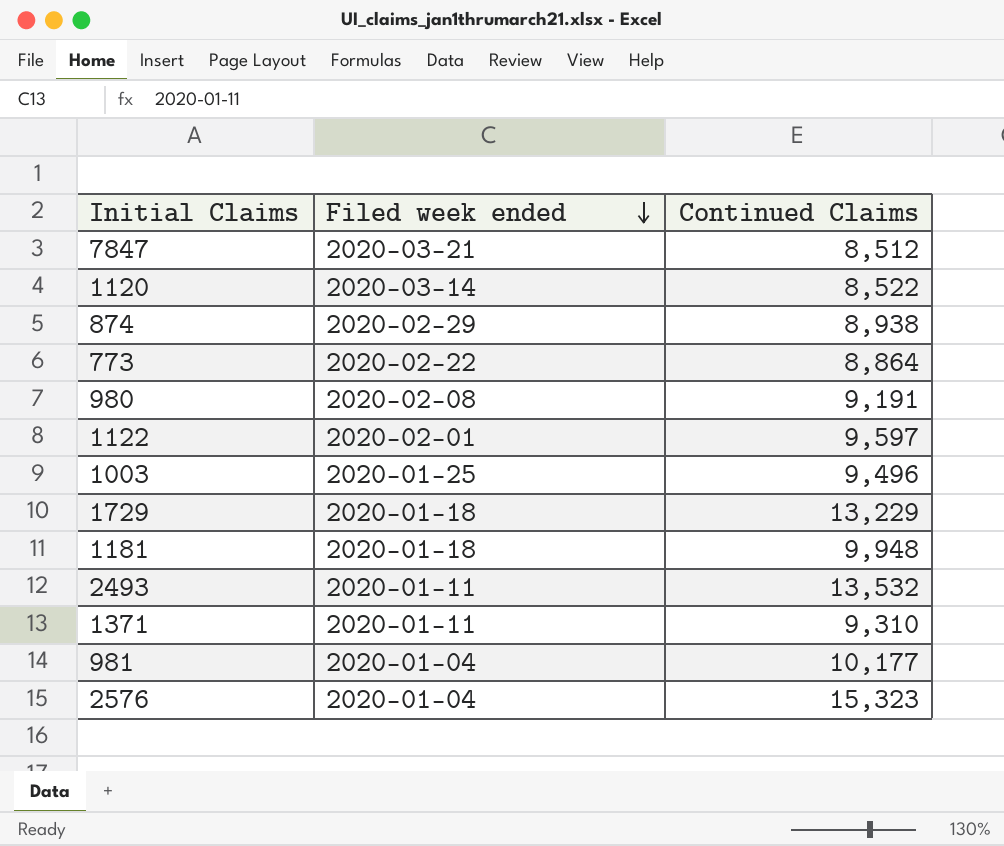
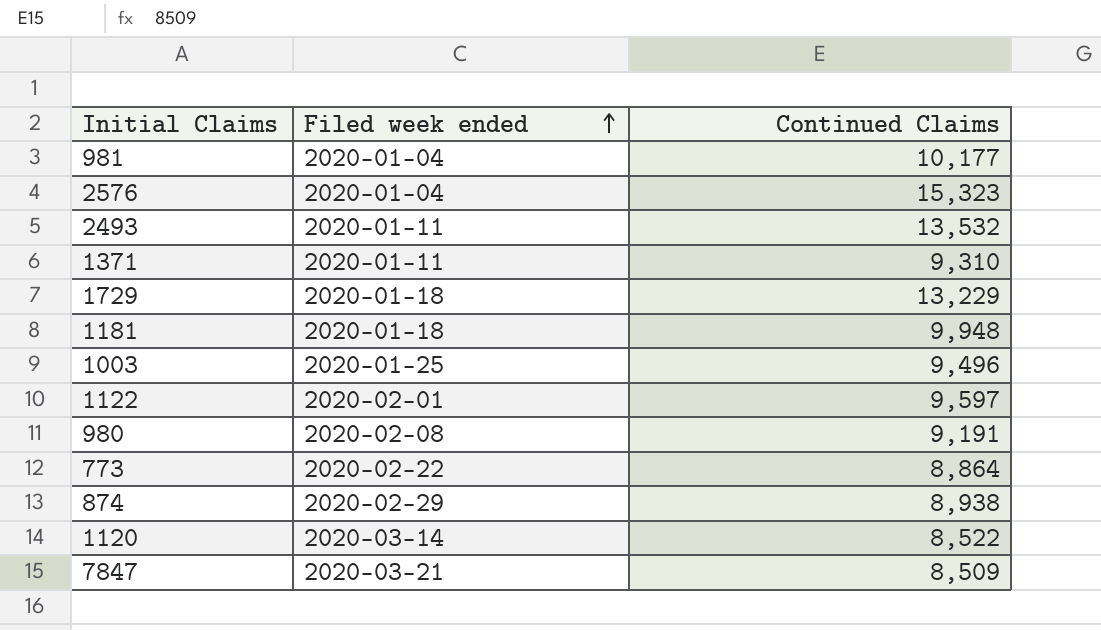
row order: Filed week ended descending -> Filed week ended ascending
7847 | Continued Claims: 8,512 -> 8,509

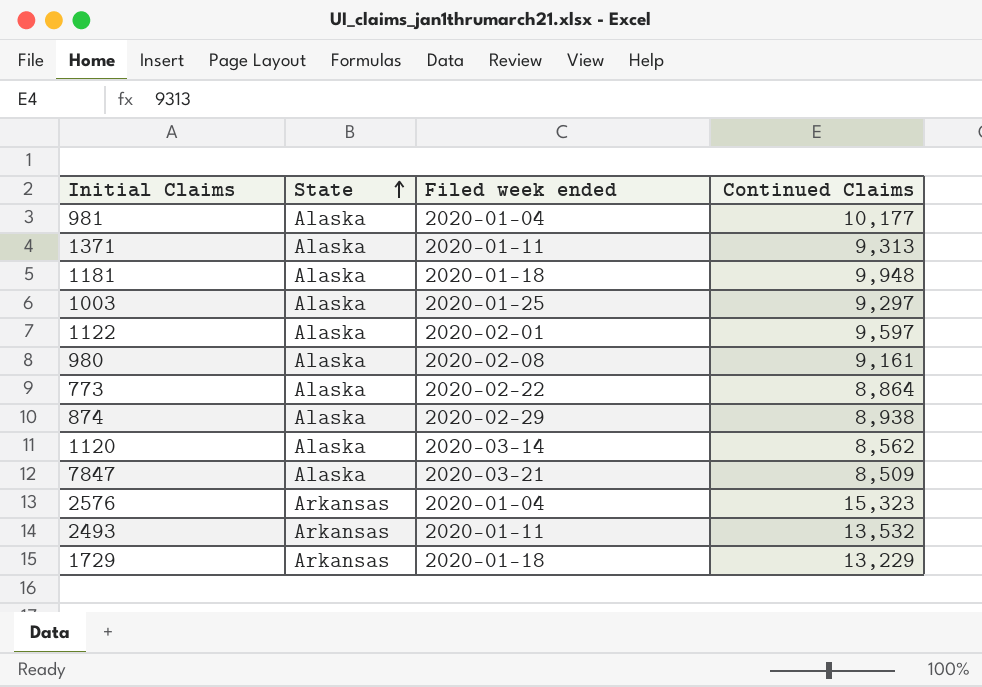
row order: Filed week ended ascending -> State ascending
column State | position: none -> 2
1371 | Continued Claims: 9,310 -> 9,313
1003 | Continued Claims: 9,496 -> 9,297
980 | Continued Claims: 9,191 -> 9,161
1120 | Continued Claims: 8,522 -> 8,562

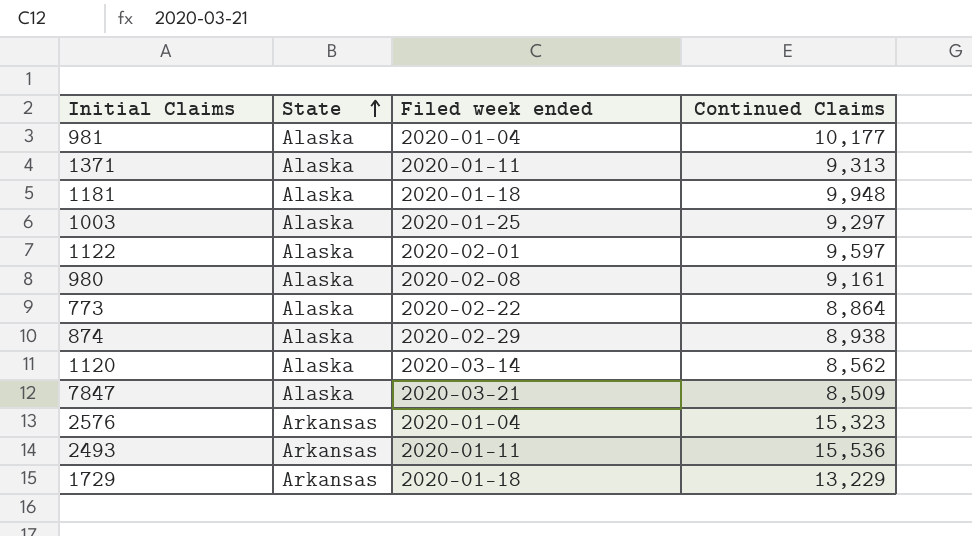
2493 | Continued Claims: 13,532 -> 15,536

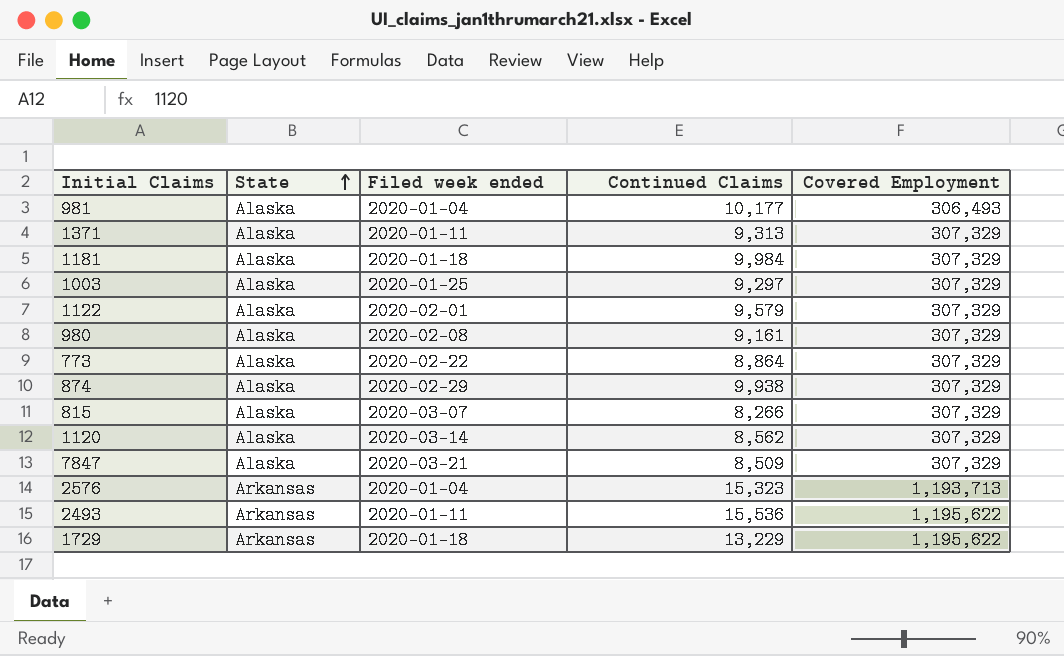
column Covered Employment | position: none -> 5
1181 | Continued Claims: 9,948 -> 9,984
1122 | Continued Claims: 9,597 -> 9,579
874 | Continued Claims: 8,938 -> 9,938
row 815: none -> Alaska | 2020-03-07 | 8,266 | 307,329

